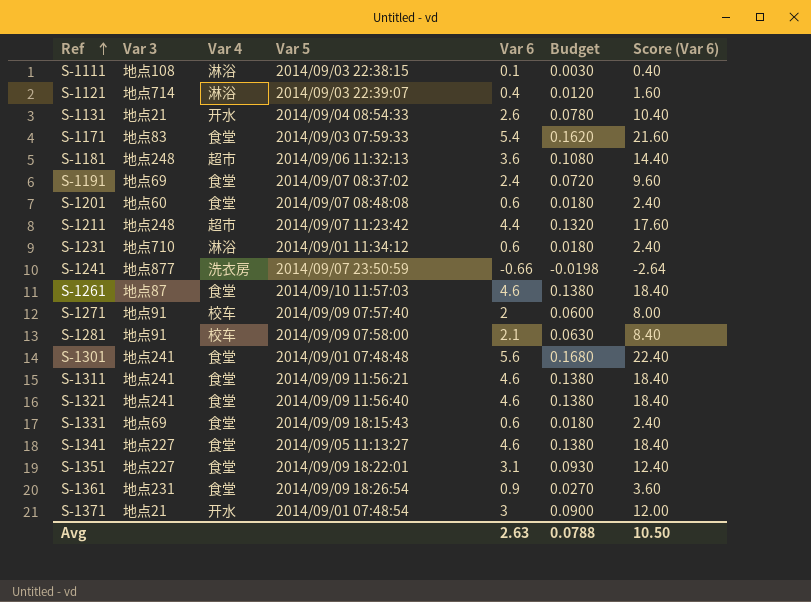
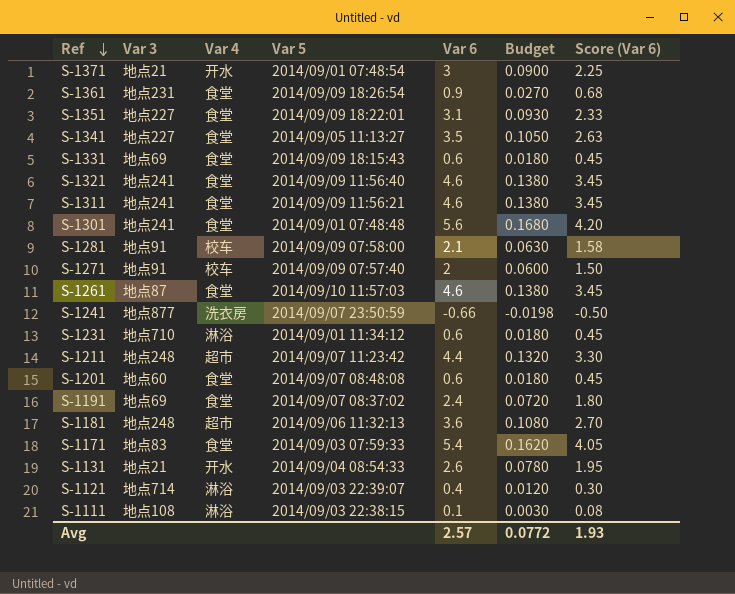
row order: Ref ascending -> Ref descending
column Score (Var 6) | formula: [Var 6] * 4 -> [Var 6] * 0.75
S-1341 | Var 6: 4.6 -> 3.5
S-1341 | Budget: 0.1380 -> 0.1050
Avg | Var 6: 2.63 -> 2.57
Avg | Budget: 0.0788 -> 0.0772
Avg | Score (Var 6): 10.50 -> 1.93

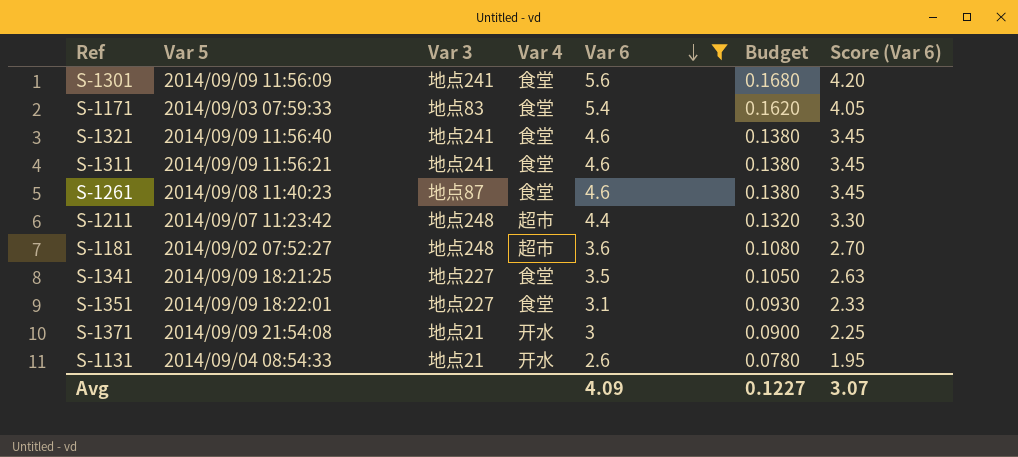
filter: none -> Var 6 >= 2.6
row order: Ref descending -> Var 6 descending
column Var 5 | position: 4 -> 2
S-1301 | Var 5: 2014/09/01 07:48:48 -> 2014/09/09 11:56:09
S-1261 | Var 5: 2014/09/10 11:57:03 -> 2014/09/08 11:40:23
S-1181 | Var 5: 2014/09/06 11:32:13 -> 2014/09/02 07:52:27
S-1341 | Var 5: 2014/09/05 11:13:27 -> 2014/09/09 18:21:25
S-1371 | Var 5: 2014/09/01 07:48:54 -> 2014/09/09 21:54:08
Avg | Var 6: 2.57 -> 4.09
Avg | Budget: 0.0772 -> 0.1227
Avg | Score (Var 6): 1.93 -> 3.07

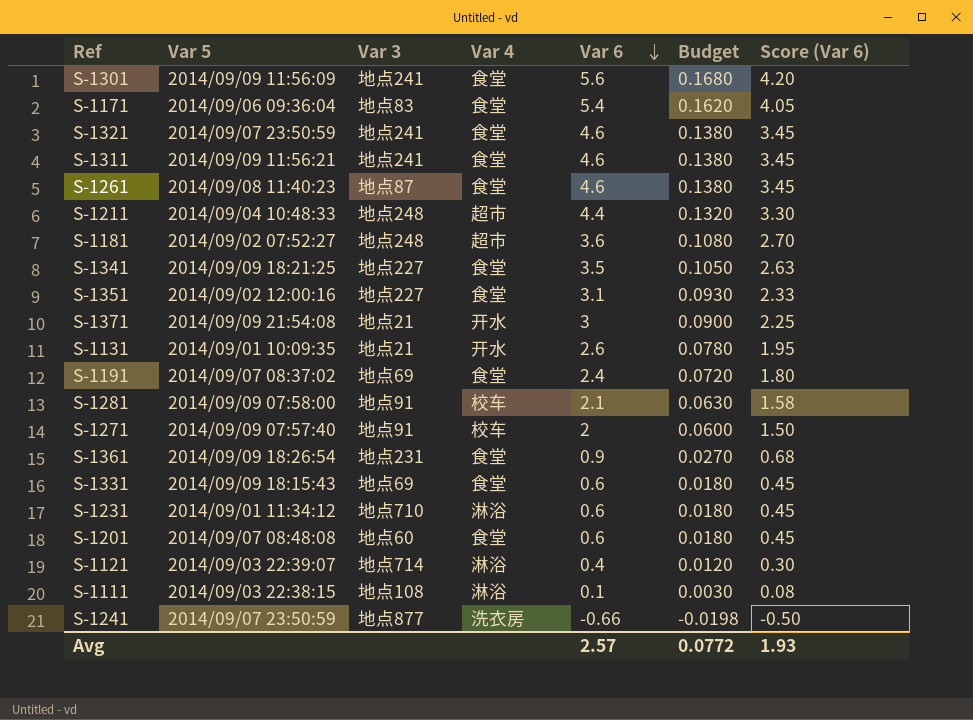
filter: Var 6 >= 2.6 -> none
S-1171 | Var 5: 2014/09/03 07:59:33 -> 2014/09/06 09:36:04
S-1321 | Var 5: 2014/09/09 11:56:40 -> 2014/09/07 23:50:59
S-1211 | Var 5: 2014/09/07 11:23:42 -> 2014/09/04 10:48:33
S-1351 | Var 5: 2014/09/09 18:22:01 -> 2014/09/02 12:00:16
S-1131 | Var 5: 2014/09/04 08:54:33 -> 2014/09/01 10:09:35
Avg | Var 6: 4.09 -> 2.57
Avg | Budget: 0.1227 -> 0.0772
Avg | Score (Var 6): 3.07 -> 1.93

